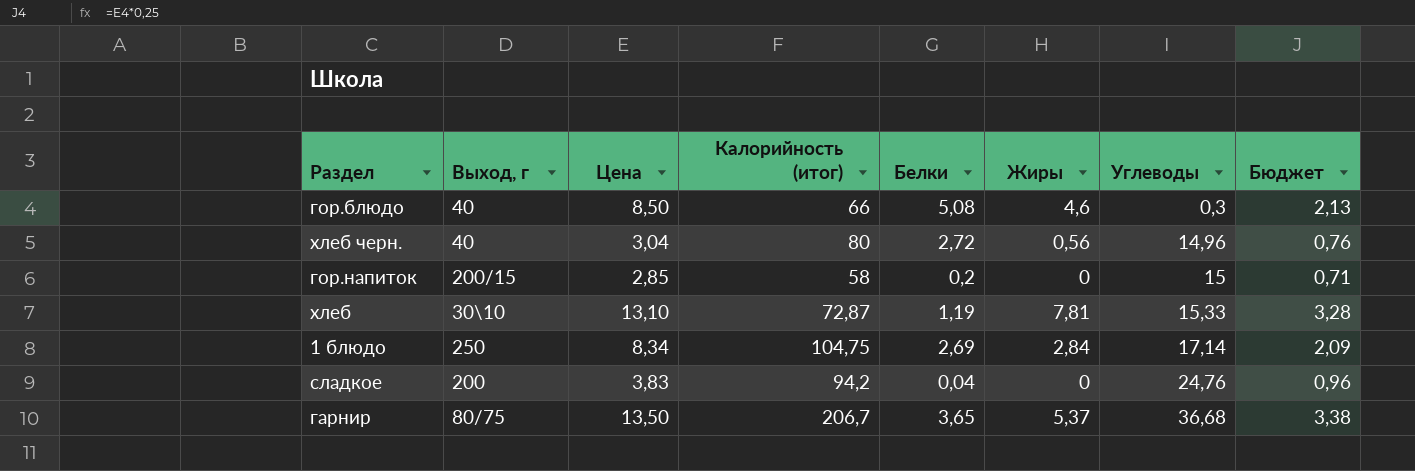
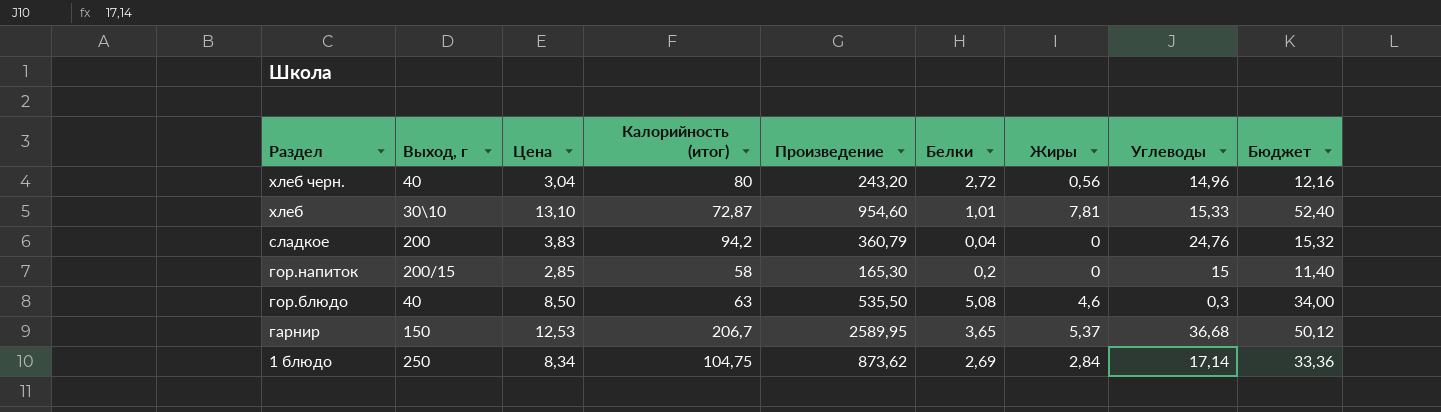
row order: Углеводы ascending -> Раздел descending
column Произведение | formula: none -> [Цена] * [Калорийность (итог)]
column Бюджет | formula: [Цена] * 0,25 -> [Цена] * 4
хлеб | Белки: 1,19 -> 1,01
гор.блюдо | Калорийность (итог): 66 -> 63
гарнир | Выход, г: 80/75 -> 150
гарнир | Цена: 13,50 -> 12,53

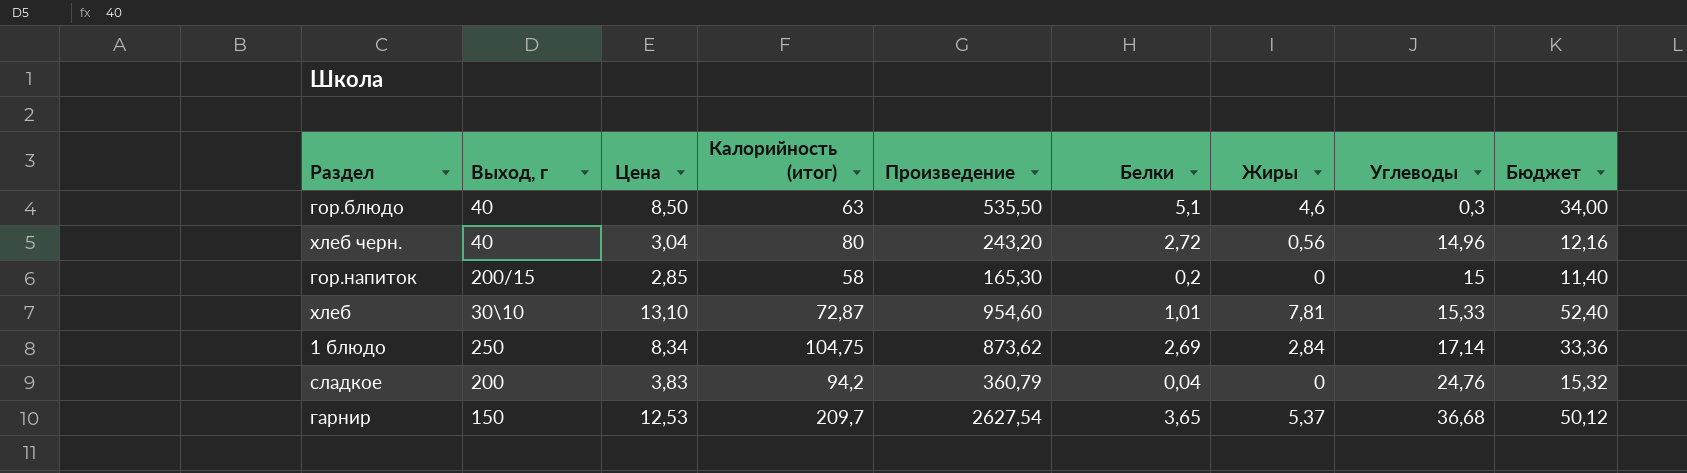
row order: Раздел descending -> Углеводы ascending
гор.блюдо | Белки: 5,08 -> 5,1
гарнир | Калорийность (итог): 206,7 -> 209,7
гарнир | Произведение: 2589,95 -> 2627,54

